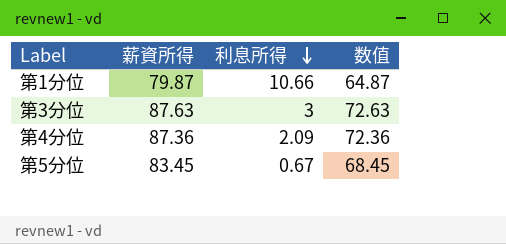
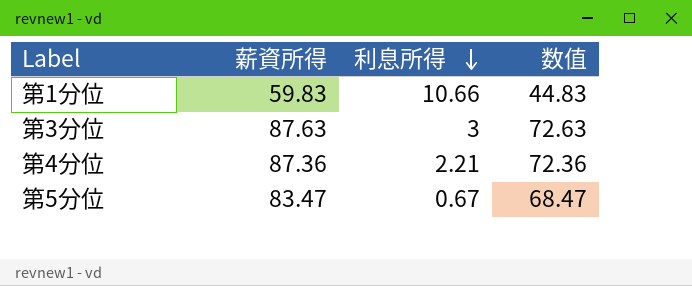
第1分位 | 薪資所得: 79.87 -> 59.83
第1分位 | 数值: 64.87 -> 44.83
第4分位 | 利息所得: 2.09 -> 2.21
第5分位 | 薪資所得: 83.45 -> 83.47
第5分位 | 数值: 68.45 -> 68.47

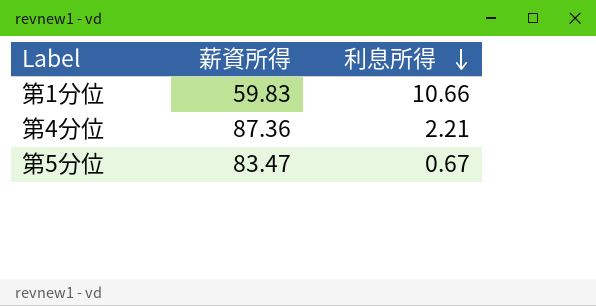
column 数值 | formula: [薪資所得] - 15 -> none
row 第3分位: 87.63 | 3 | 72.63 -> none

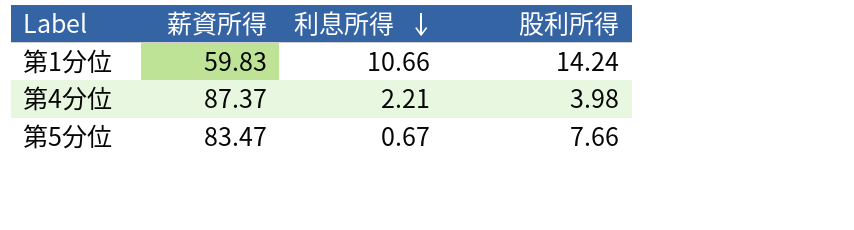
column 股利所得 | position: none -> 4
第4分位 | 薪資所得: 87.36 -> 87.37

